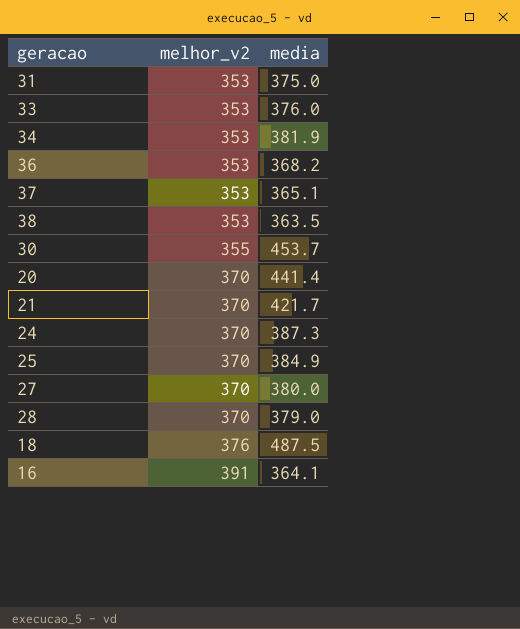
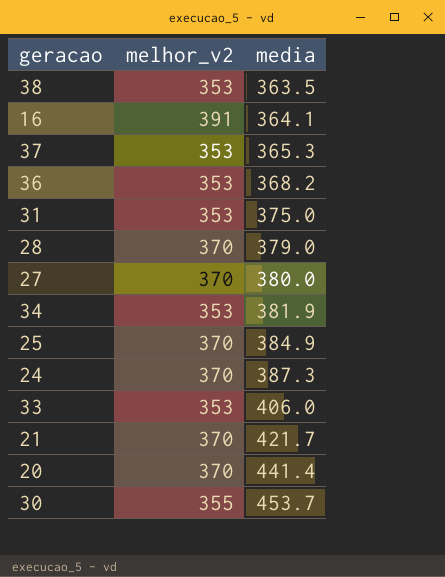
row order: melhor_v2 ascending -> media ascending
row 18: 376 | 487.5 -> none
37 | media: 365.1 -> 365.3
33 | media: 376.0 -> 406.0

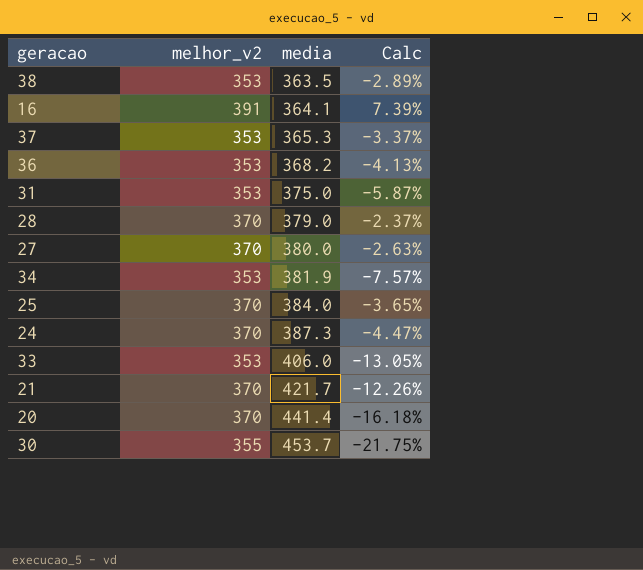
column Calc | formula: none -> ([melhor_v2] - [media]) / [media]
25 | media: 384.9 -> 384.0

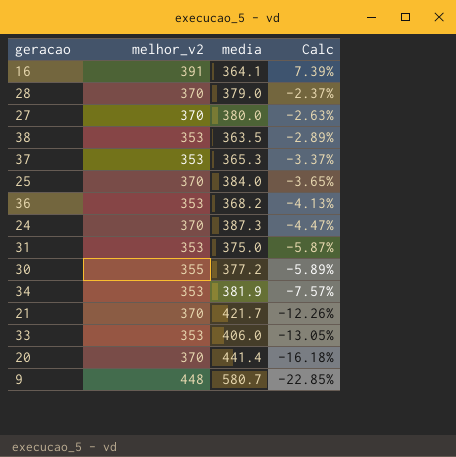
row order: media ascending -> Calc descending
30 | media: 453.7 -> 377.2
30 | Calc: -21.75% -> -5.89%
row 9: none -> 448 | 580.7 | -22.85%

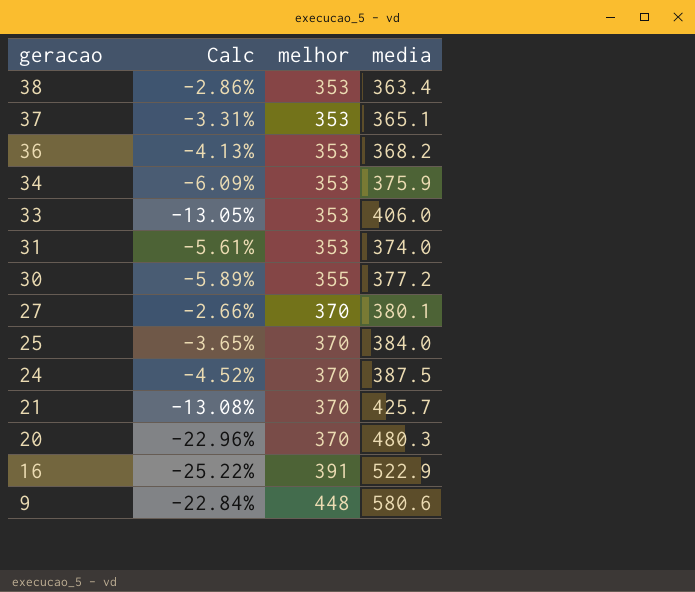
row order: Calc descending -> geracao descending
column Calc | position: 4 -> 2
column name: melhor_v2 -> melhor
row 28: 370 | 379.0 | -2.37% -> none
38 | Calc: -2.89% -> -2.86%
38 | media: 363.5 -> 363.4
37 | Calc: -3.37% -> -3.31%
37 | media: 365.3 -> 365.1
34 | Calc: -7.57% -> -6.09%
34 | media: 381.9 -> 375.9
31 | Calc: -5.87% -> -5.61%
31 | media: 375.0 -> 374.0
27 | Calc: -2.63% -> -2.66%
27 | media: 380.0 -> 380.1
24 | Calc: -4.47% -> -4.52%
24 | media: 387.3 -> 387.5
21 | Calc: -12.26% -> -13.08%
21 | media: 421.7 -> 425.7
20 | Calc: -16.18% -> -22.96%
20 | media: 441.4 -> 480.3
16 | Calc: 7.39% -> -25.22%
16 | media: 364.1 -> 522.9
9 | Calc: -22.85% -> -22.84%
9 | media: 580.7 -> 580.6

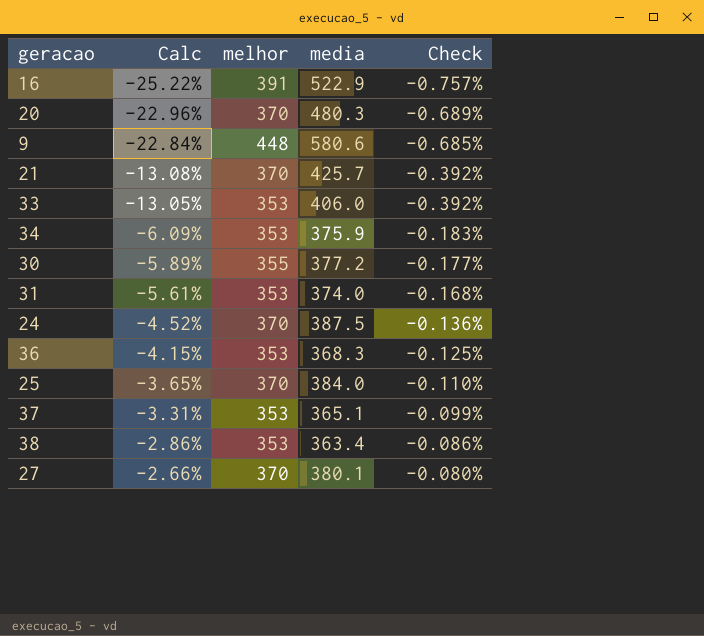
row order: geracao descending -> Calc ascending
column Check | formula: none -> [Calc] * 0.03
36 | Calc: -4.13% -> -4.15%
36 | media: 368.2 -> 368.3

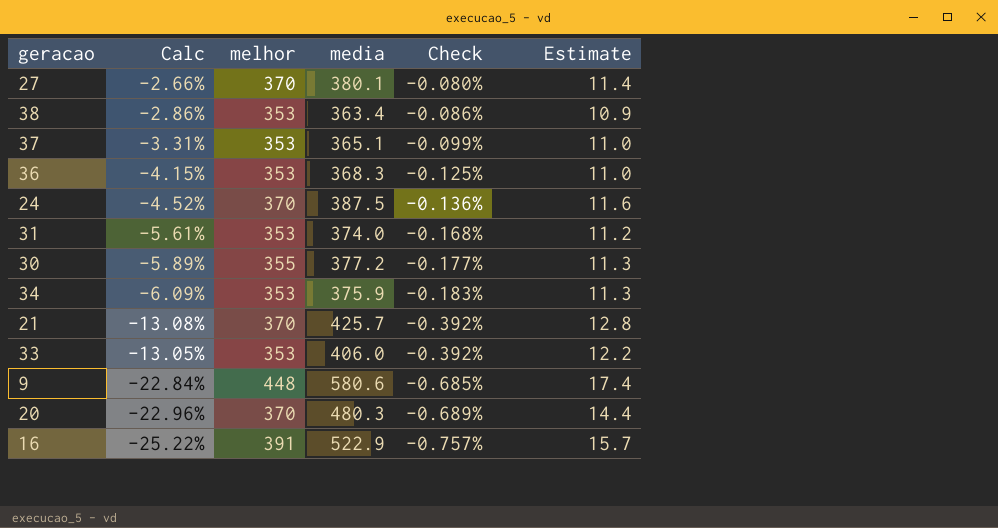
row order: Calc ascending -> Check descending
column Estimate | formula: none -> [media] * 0.03
row 25: -3.65% | 370 | 384.0 | -0.110% -> none

